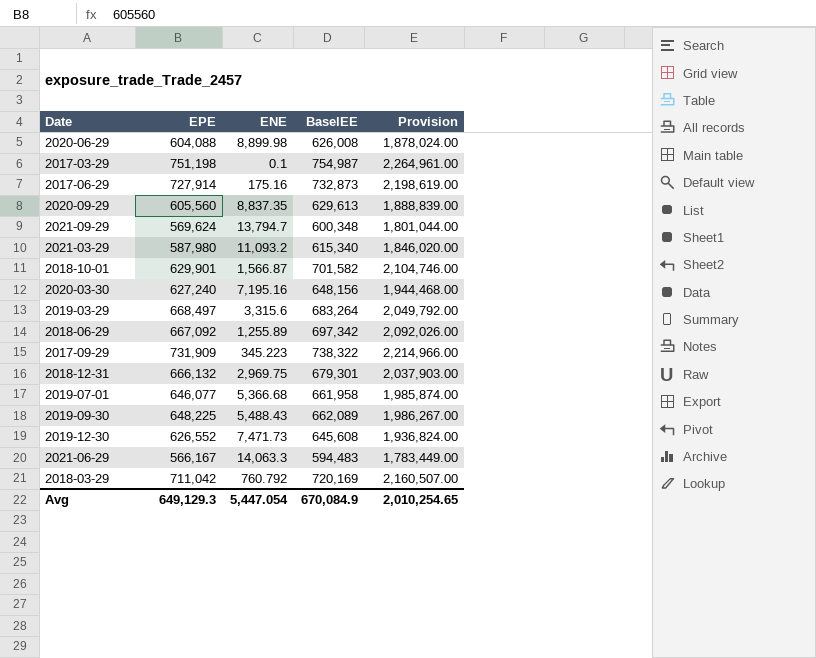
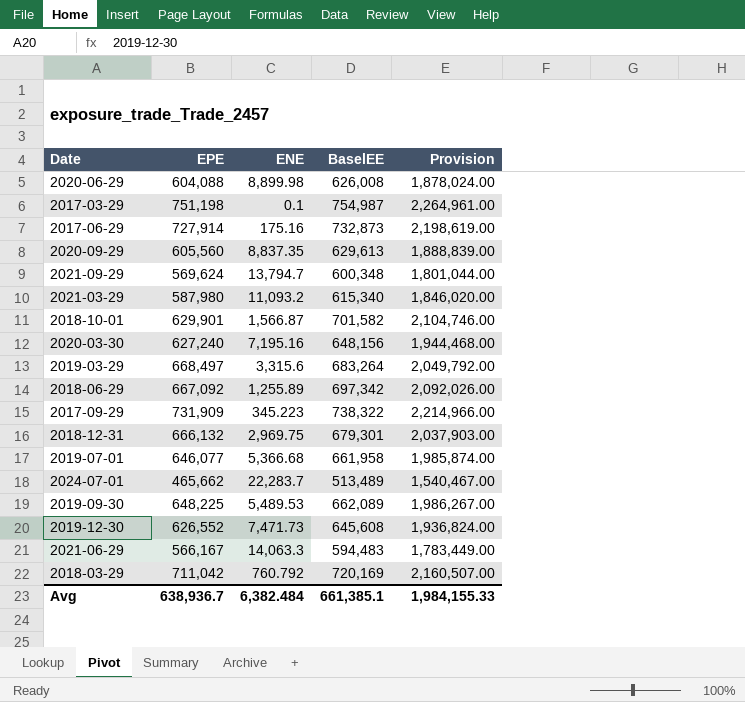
row 2024-07-01: none -> 465,662 | 22,283.7 | 513,489 | 1,540,467.00
2019-09-30 | ENE: 5,488.43 -> 5,489.53
Avg | EPE: 649,129.3 -> 638,936.7
Avg | ENE: 5,447.054 -> 6,382.484
Avg | BaselEE: 670,084.9 -> 661,385.1
Avg | Provision: 2,010,254.65 -> 1,984,155.33

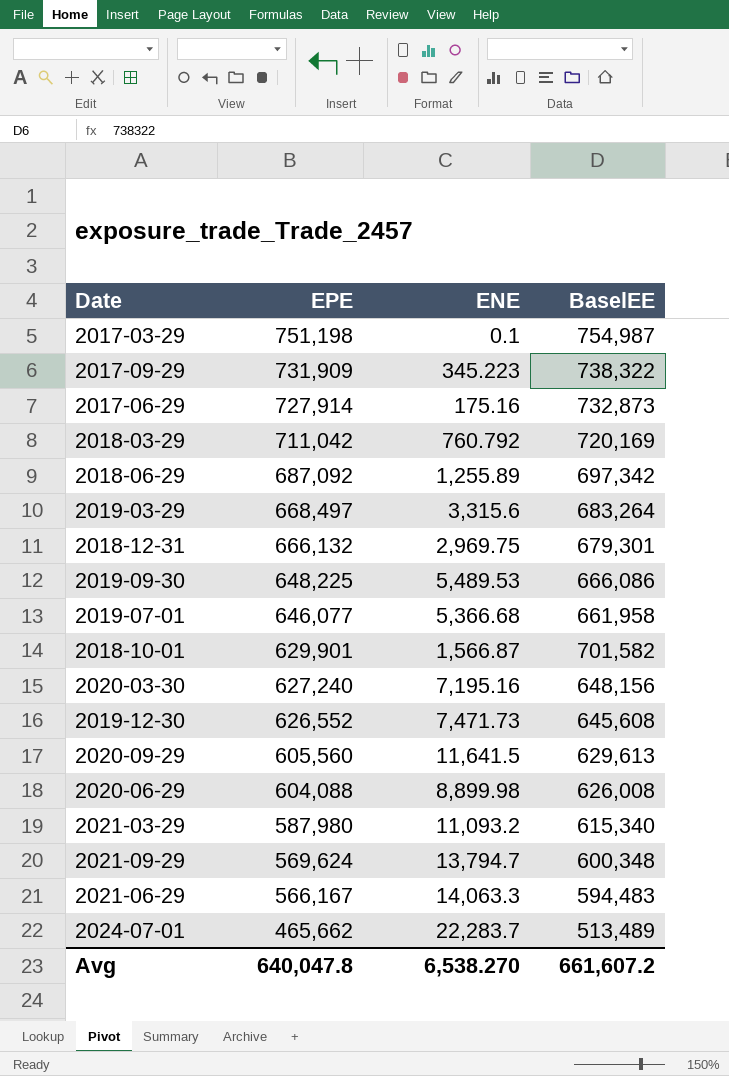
row order: none -> EPE descending
column Provision | formula: [BaselEE] * 3 -> none
2018-06-29 | EPE: 667,092 -> 687,092
2019-09-30 | BaselEE: 662,089 -> 666,086
2020-09-29 | ENE: 8,837.35 -> 11,641.5
Avg | EPE: 638,936.7 -> 640,047.8
Avg | ENE: 6,382.484 -> 6,538.270
Avg | BaselEE: 661,385.1 -> 661,607.2

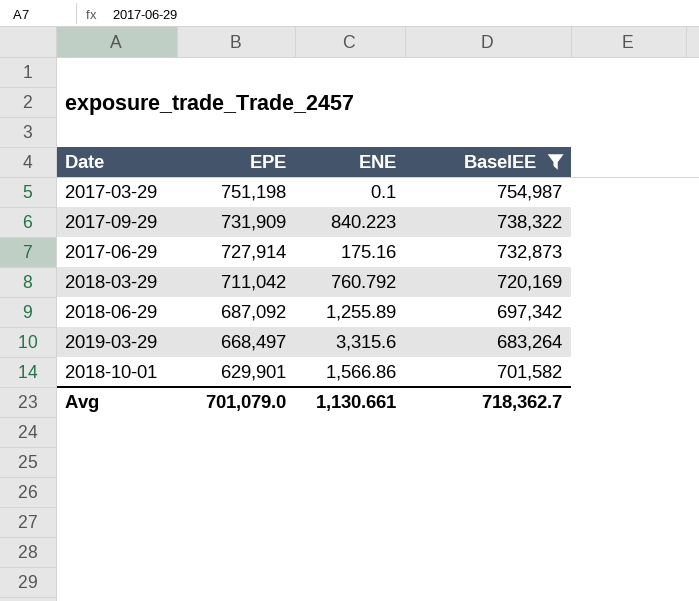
filter: none -> BaselEE >= 683,264
2017-09-29 | ENE: 345.223 -> 840.223
2018-10-01 | ENE: 1,566.87 -> 1,566.86
Avg | EPE: 640,047.8 -> 701,079.0
Avg | ENE: 6,538.270 -> 1,130.661
Avg | BaselEE: 661,607.2 -> 718,362.7

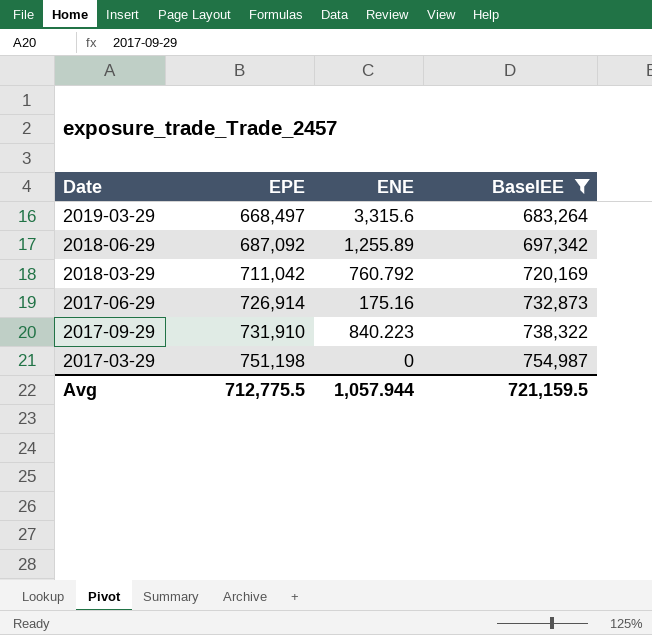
row order: EPE descending -> EPE ascending
row 2018-10-01: 629,901 | 1,566.86 | 701,582 -> none
2017-06-29 | EPE: 727,914 -> 726,914
2017-09-29 | EPE: 731,909 -> 731,910
2017-03-29 | ENE: 0.1 -> 0
Avg | EPE: 701,079.0 -> 712,775.5
Avg | ENE: 1,130.661 -> 1,057.944
Avg | BaselEE: 718,362.7 -> 721,159.5

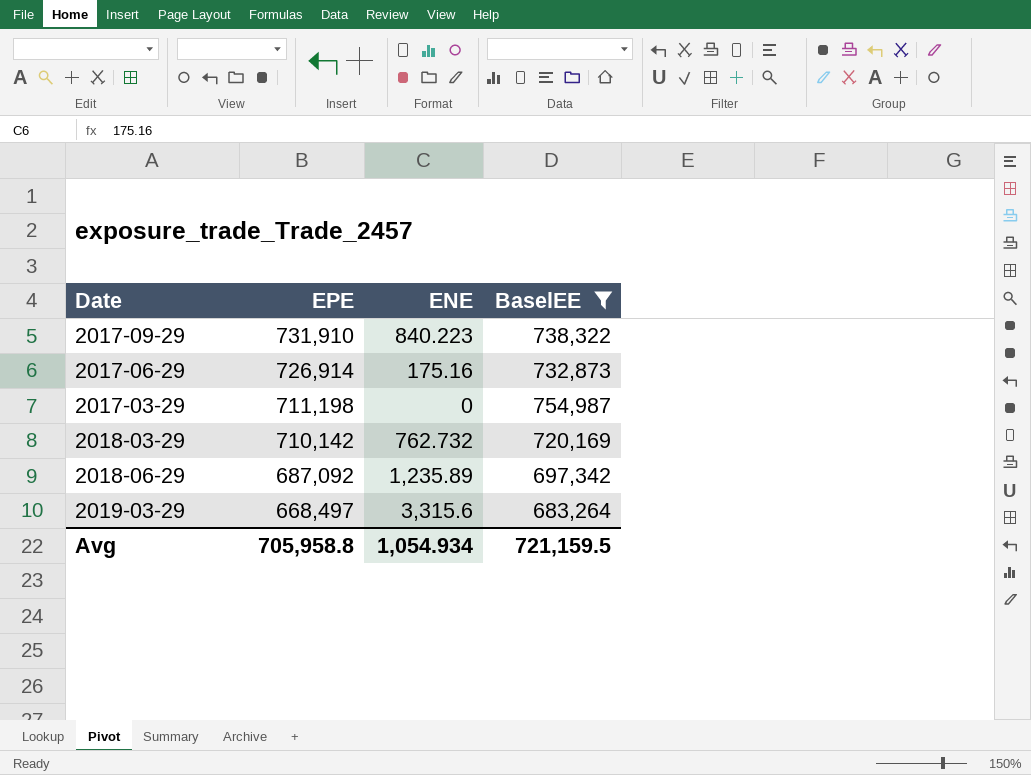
row order: EPE ascending -> EPE descending
2017-03-29 | EPE: 751,198 -> 711,198
2018-03-29 | EPE: 711,042 -> 710,142
2018-03-29 | ENE: 760.792 -> 762.732
2018-06-29 | ENE: 1,255.89 -> 1,235.89
Avg | EPE: 712,775.5 -> 705,958.8
Avg | ENE: 1,057.944 -> 1,054.934

